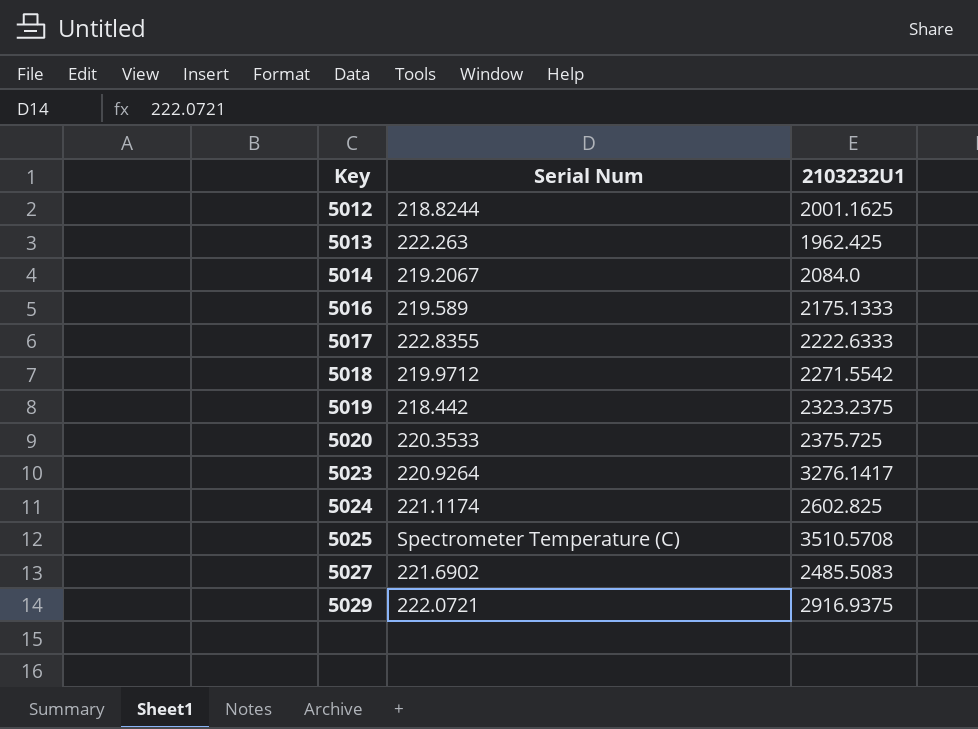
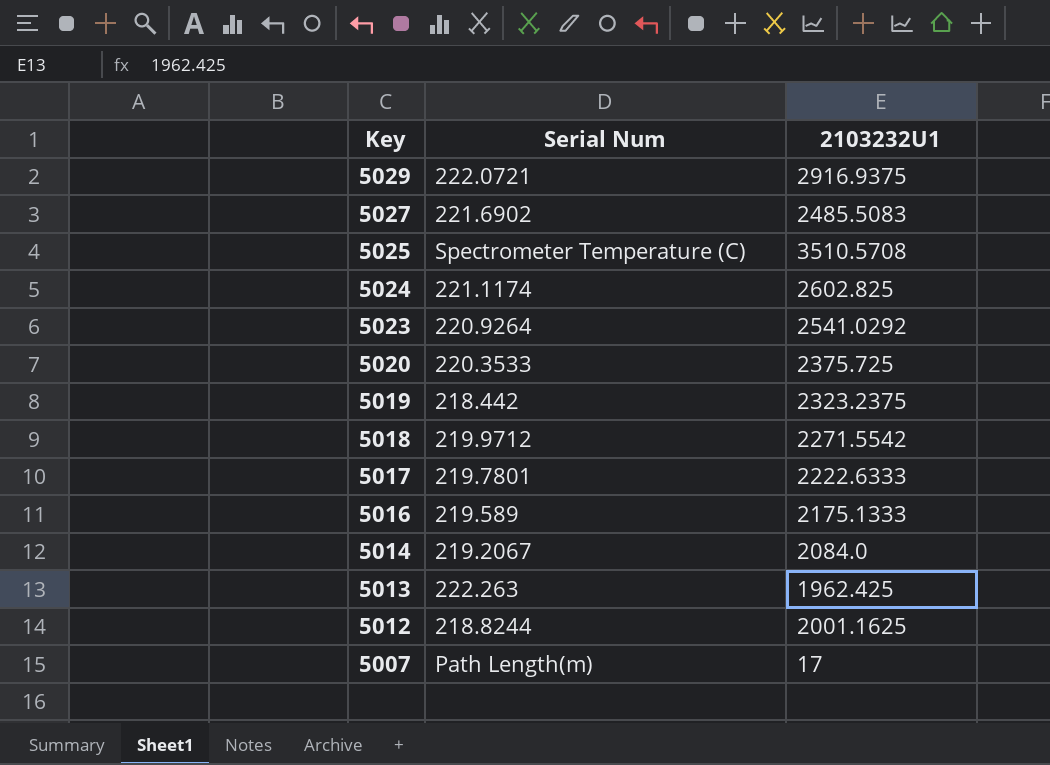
row order: Key ascending -> Key descending
5023 | 2103232U1: 3276.1417 -> 2541.0292
5017 | Serial Num: 222.8355 -> 219.7801
row 5007: none -> Path Length(m) | 17

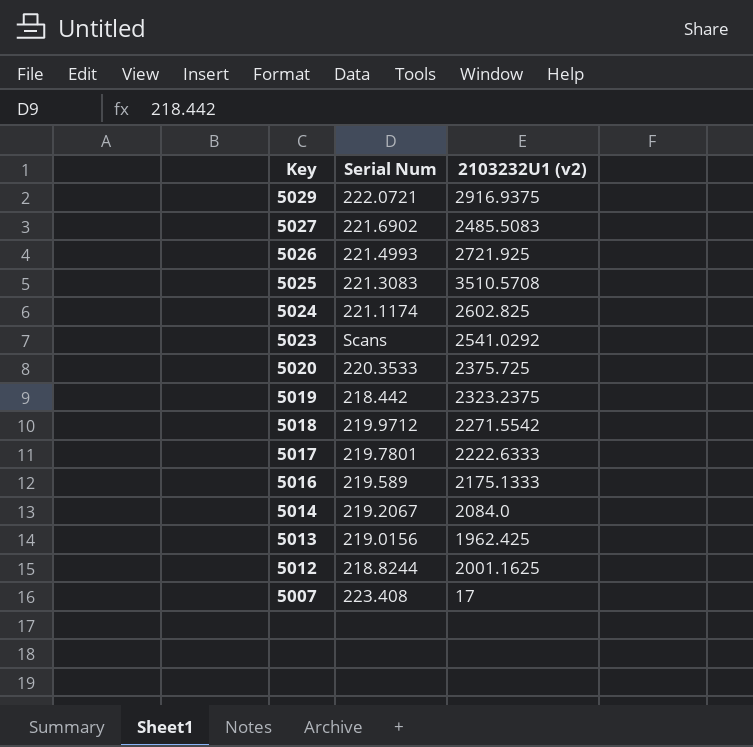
column name: 2103232U1 -> 2103232U1 (v2)
row 5026: none -> 221.4993 | 2721.925
5025 | Serial Num: Spectrometer Temperature (C) -> 221.3083
5023 | Serial Num: 220.9264 -> Scans
5013 | Serial Num: 222.263 -> 219.0156
5007 | Serial Num: Path Length(m) -> 223.408

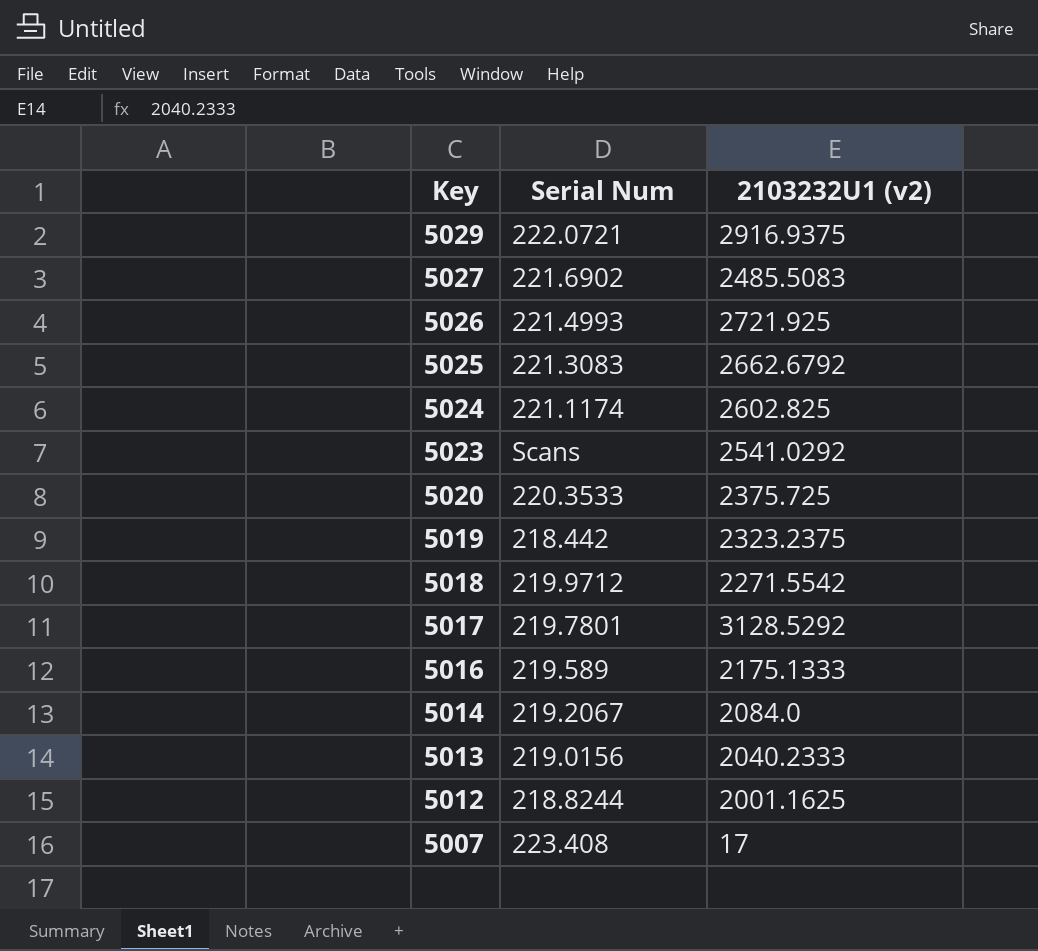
5025 | 2103232U1 (v2): 3510.5708 -> 2662.6792
5017 | 2103232U1 (v2): 2222.6333 -> 3128.5292
5013 | 2103232U1 (v2): 1962.425 -> 2040.2333

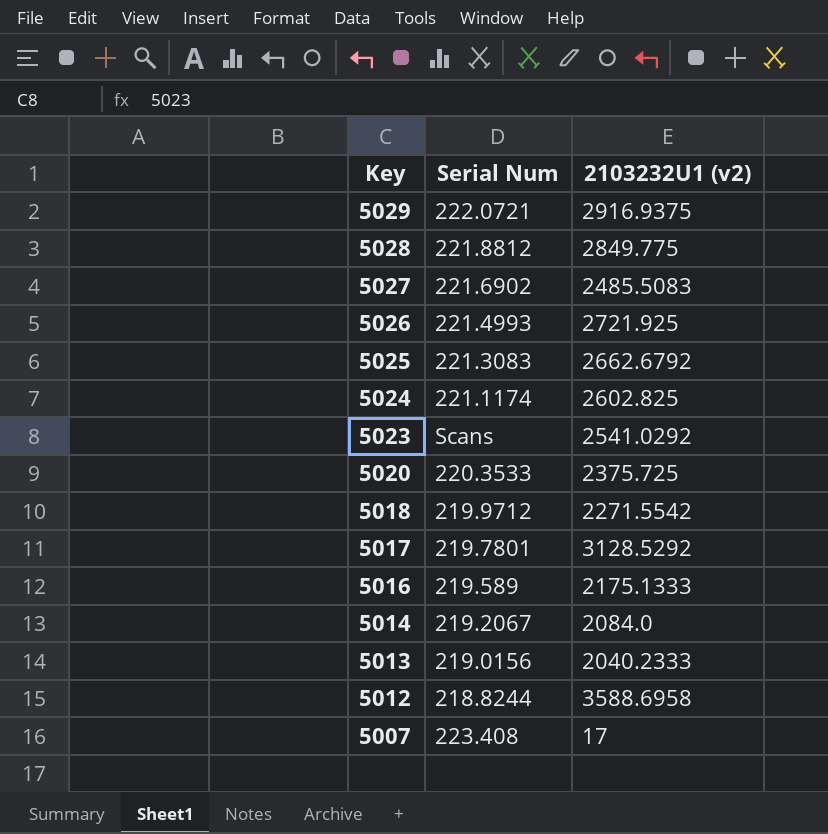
row 5019: 218.442 | 2323.2375 -> none
row 5028: none -> 221.8812 | 2849.775
5012 | 2103232U1 (v2): 2001.1625 -> 3588.6958

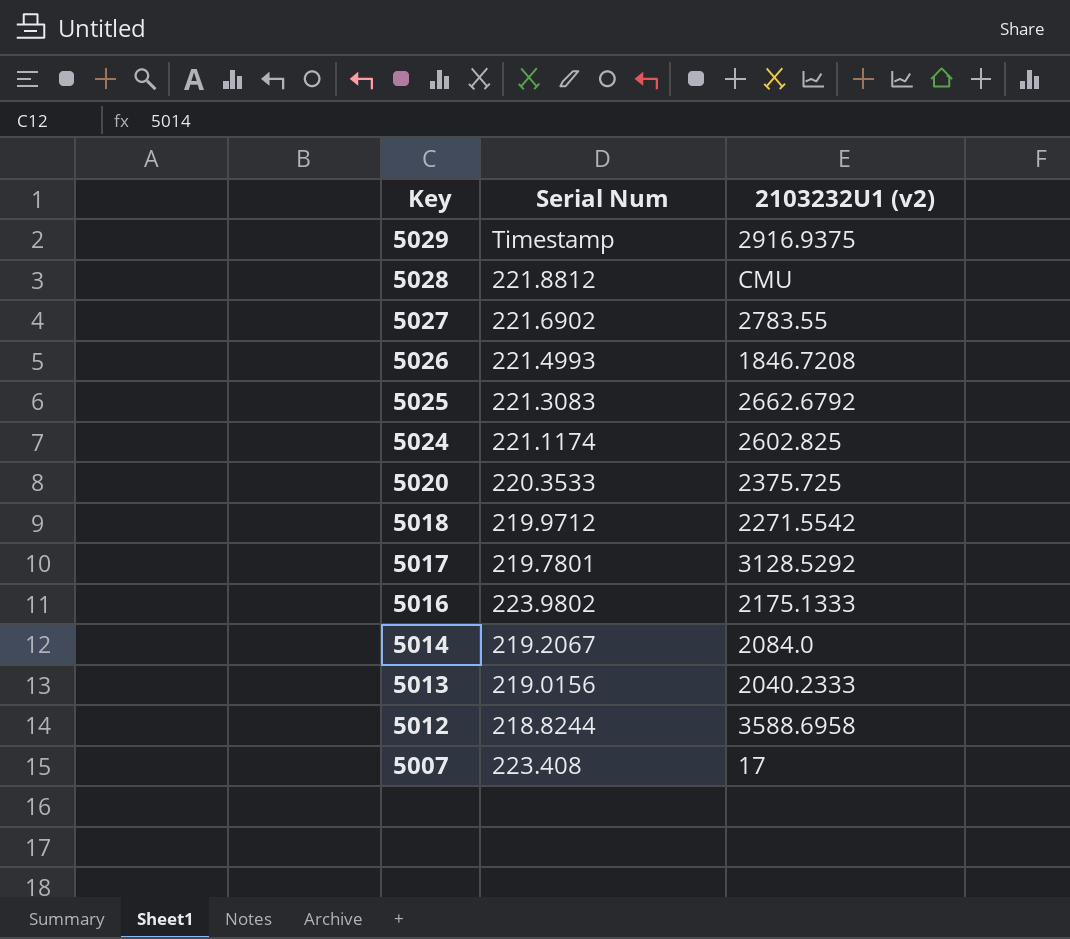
row 5023: Scans | 2541.0292 -> none
5029 | Serial Num: 222.0721 -> Timestamp
5028 | 2103232U1 (v2): 2849.775 -> CMU
5027 | 2103232U1 (v2): 2485.5083 -> 2783.55
5026 | 2103232U1 (v2): 2721.925 -> 1846.7208
5016 | Serial Num: 219.589 -> 223.9802

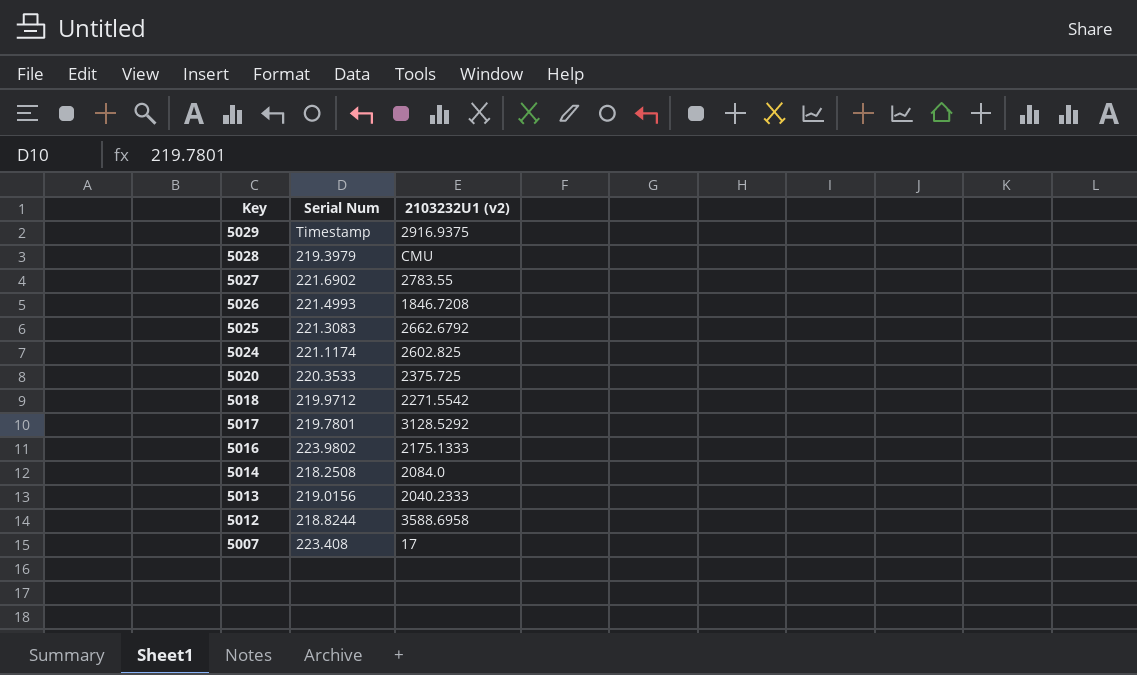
5028 | Serial Num: 221.8812 -> 219.3979
5014 | Serial Num: 219.2067 -> 218.2508

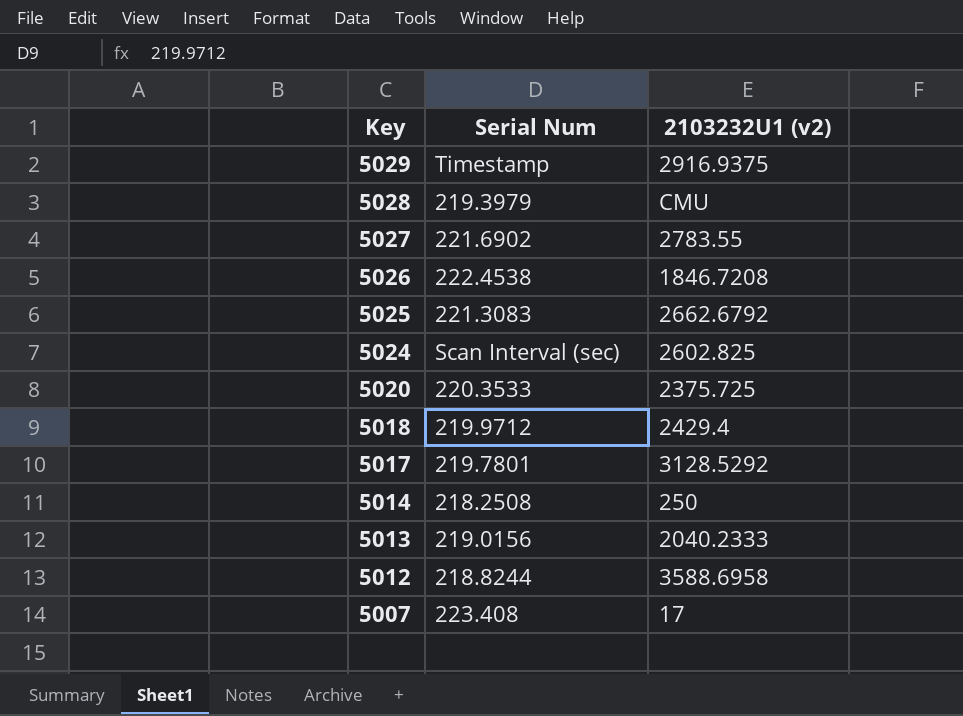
row 5016: 223.9802 | 2175.1333 -> none
5026 | Serial Num: 221.4993 -> 222.4538
5024 | Serial Num: 221.1174 -> Scan Interval (sec)
5018 | 2103232U1 (v2): 2271.5542 -> 2429.4
5014 | 2103232U1 (v2): 2084.0 -> 250

